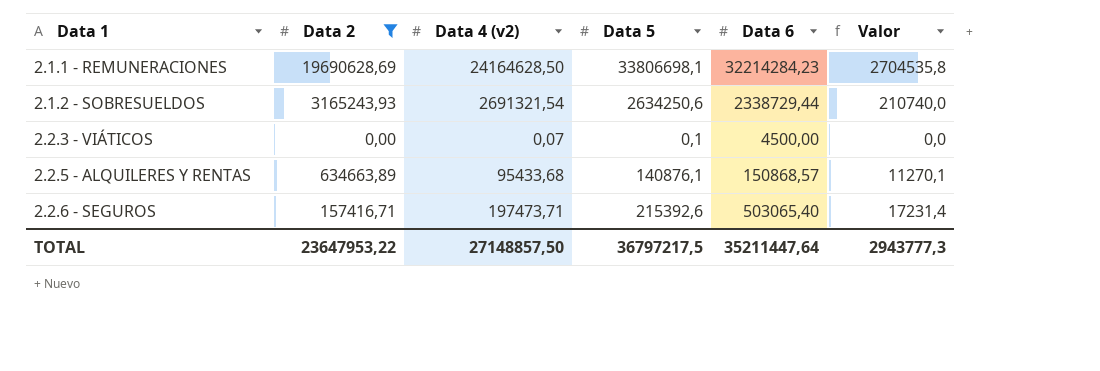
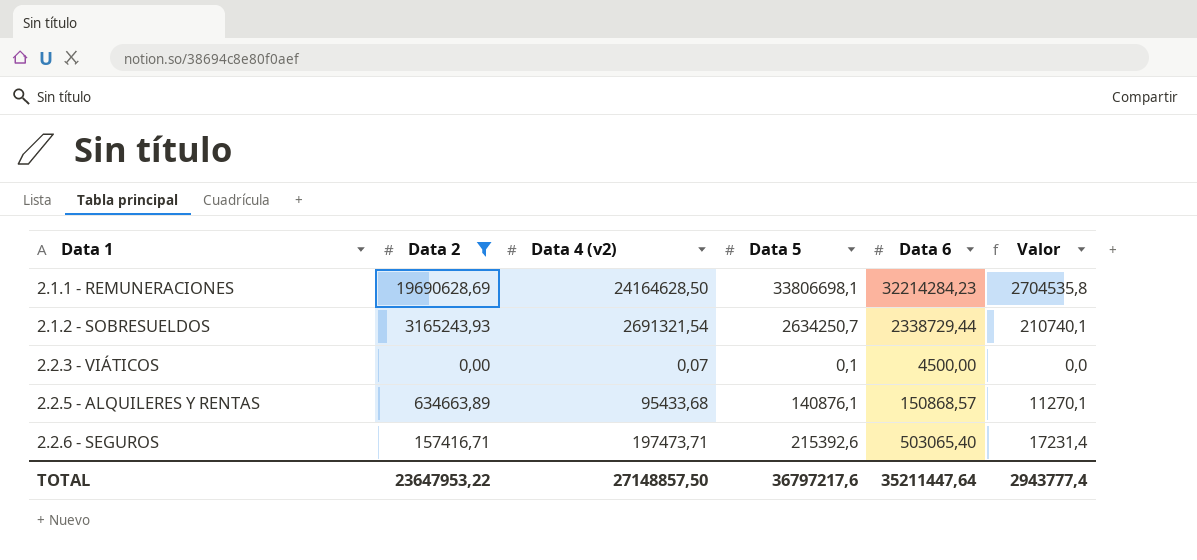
2.1.2 - SOBRESUELDOS | Data 5: 2634250,6 -> 2634250,7
2.1.2 - SOBRESUELDOS | Valor: 210740,0 -> 210740,1
TOTAL | Data 5: 36797217,5 -> 36797217,6
TOTAL | Valor: 2943777,3 -> 2943777,4

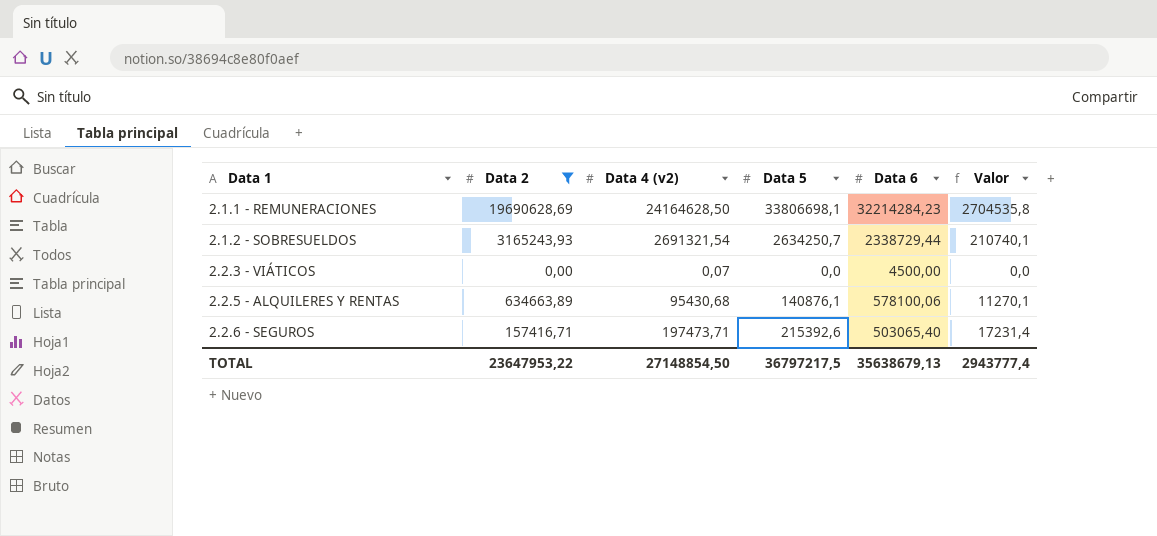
2.2.3 - VIÁTICOS | Data 5: 0,1 -> 0,0
2.2.5 - ALQUILERES Y RENTAS | Data 4 (v2): 95433,68 -> 95430,68
2.2.5 - ALQUILERES Y RENTAS | Data 6: 150868,57 -> 578100,06
TOTAL | Data 4 (v2): 27148857,50 -> 27148854,50
TOTAL | Data 5: 36797217,6 -> 36797217,5
TOTAL | Data 6: 35211447,64 -> 35638679,13

